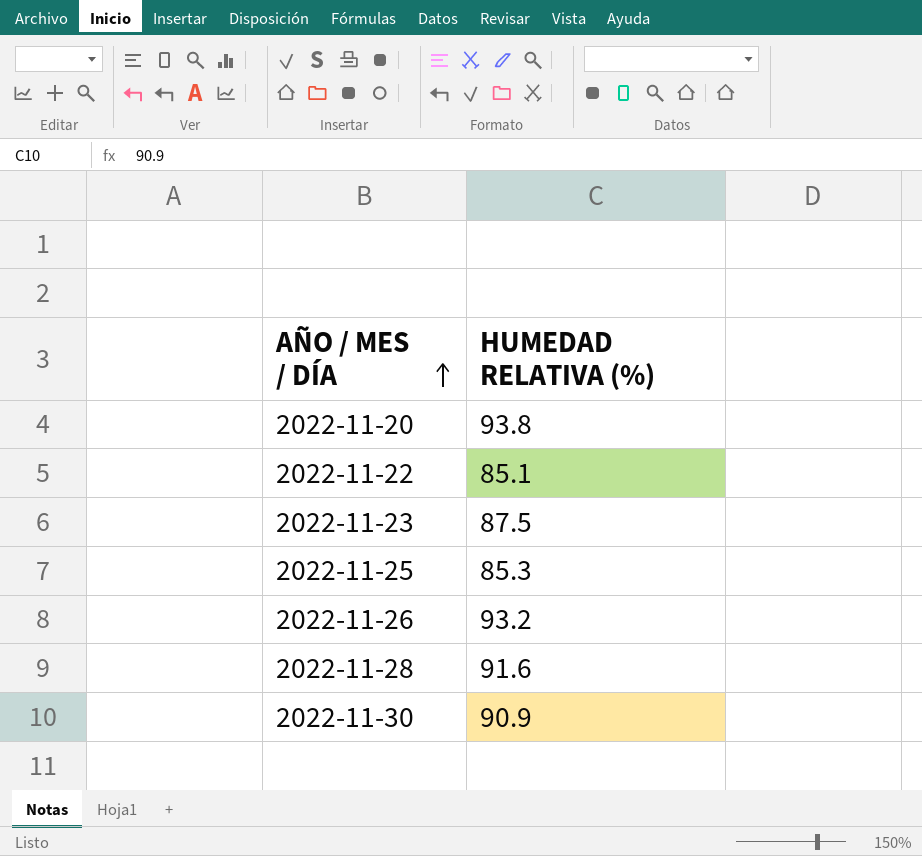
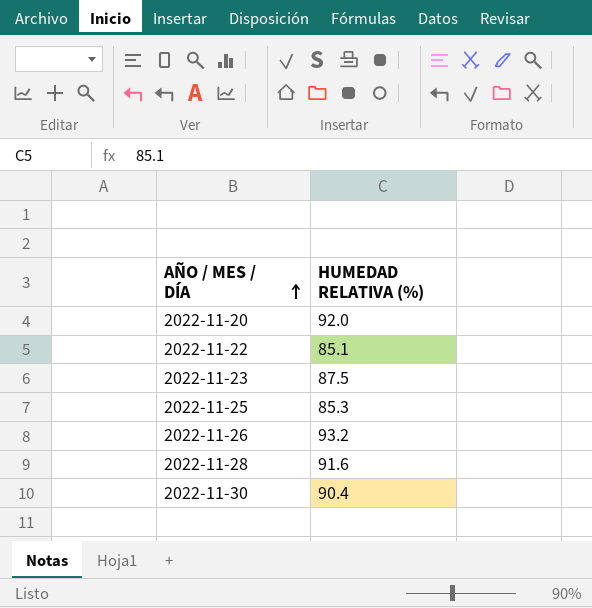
2022-11-20 | HUMEDAD RELATIVA (%): 93.8 -> 92.0
2022-11-30 | HUMEDAD RELATIVA (%): 90.9 -> 90.4

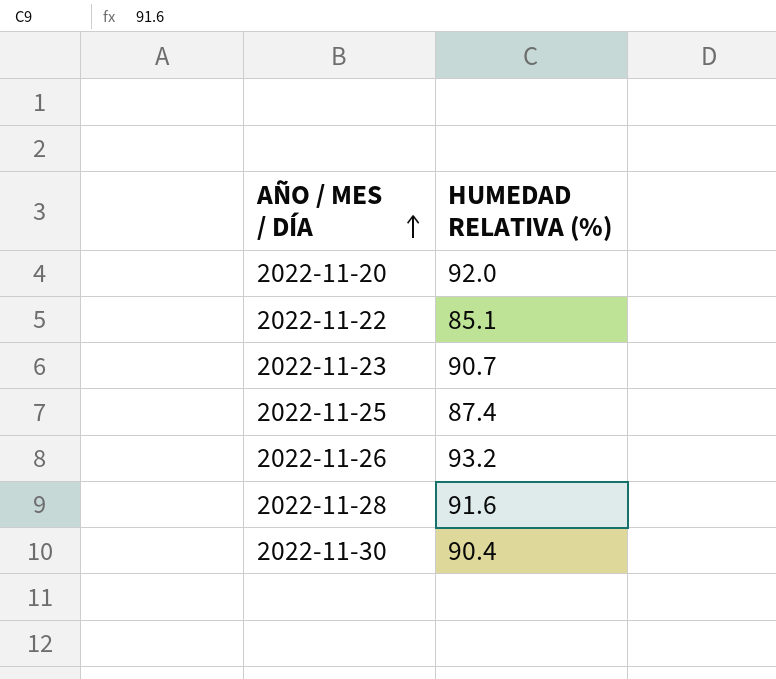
2022-11-23 | HUMEDAD RELATIVA (%): 87.5 -> 90.7
2022-11-25 | HUMEDAD RELATIVA (%): 85.3 -> 87.4

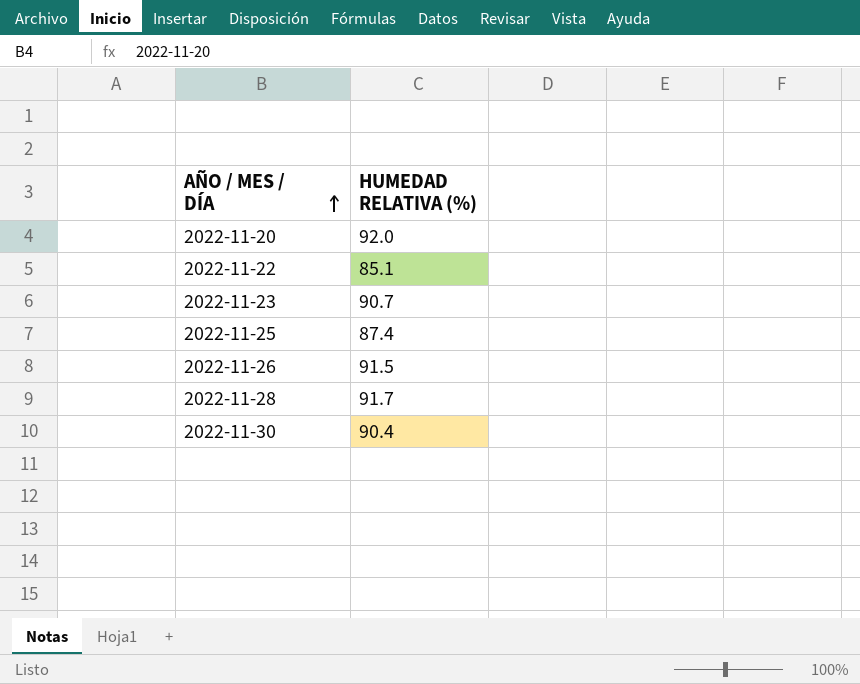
2022-11-26 | HUMEDAD RELATIVA (%): 93.2 -> 91.5
2022-11-28 | HUMEDAD RELATIVA (%): 91.6 -> 91.7

